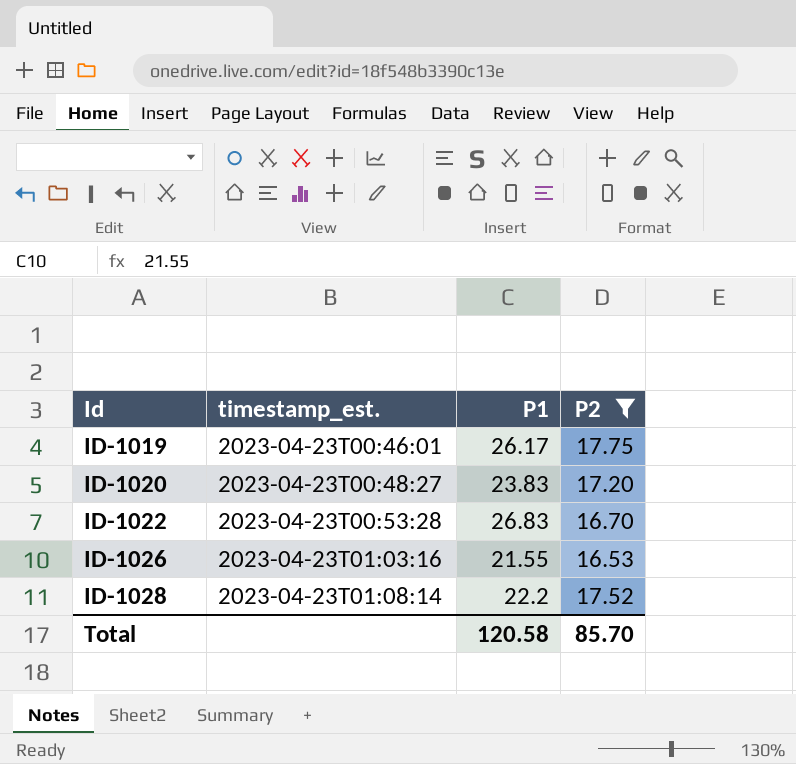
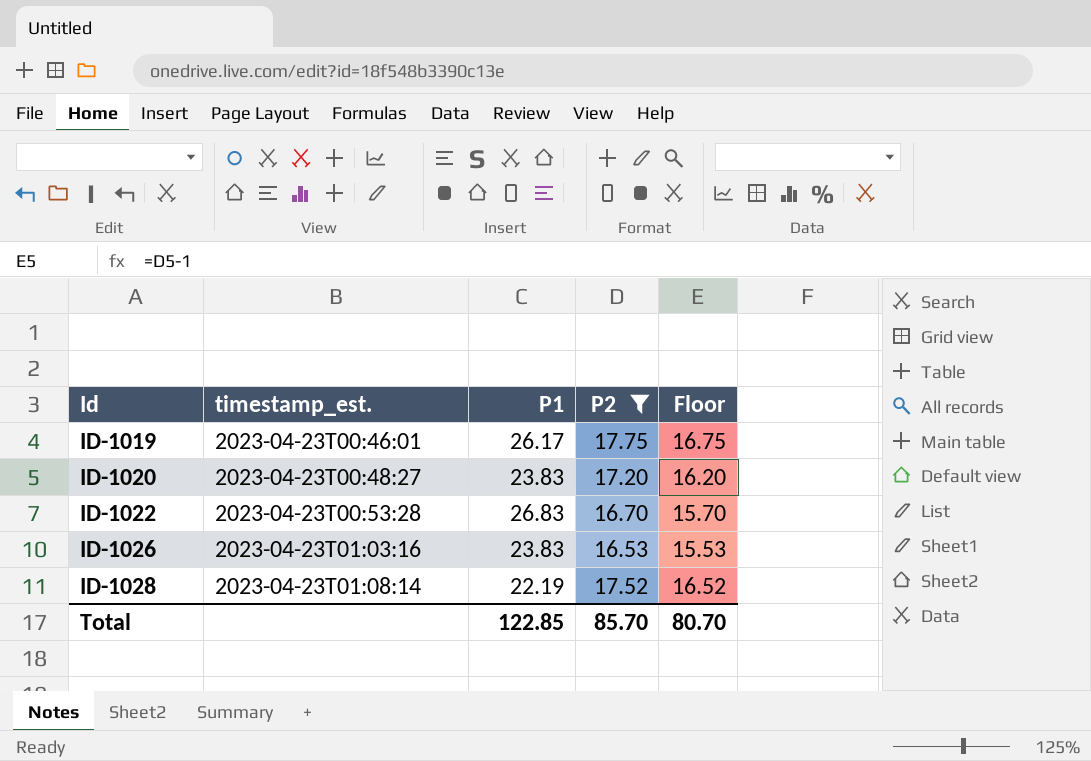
column Floor | formula: none -> [P2] - 1
ID-1026 | P1: 21.55 -> 23.83
ID-1028 | P1: 22.2 -> 22.19
Total | P1: 120.58 -> 122.85

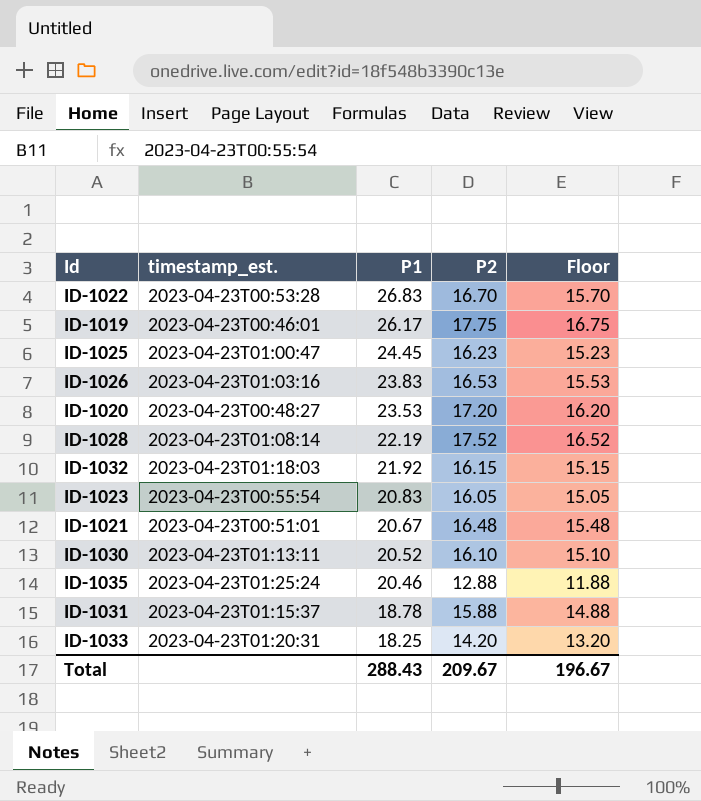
filter: P2 >= 16.53 -> none
row order: Id ascending -> P1 descending
ID-1020 | P1: 23.83 -> 23.53
Total | P1: 122.85 -> 288.43
Total | P2: 85.70 -> 209.67
Total | Floor: 80.70 -> 196.67

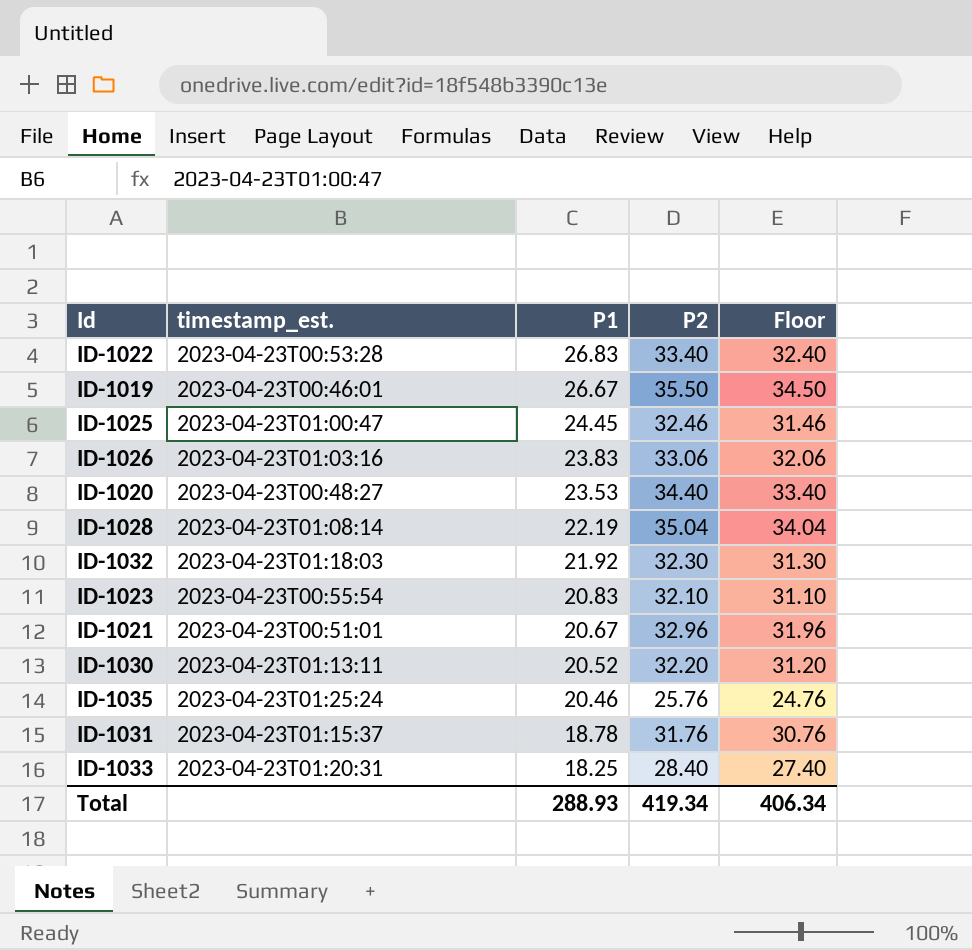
ID-1022 | P2: 16.70 -> 33.40
ID-1022 | Floor: 15.70 -> 32.40
ID-1019 | P1: 26.17 -> 26.67
ID-1019 | P2: 17.75 -> 35.50
ID-1019 | Floor: 16.75 -> 34.50
ID-1025 | P2: 16.23 -> 32.46
ID-1025 | Floor: 15.23 -> 31.46
ID-1026 | P2: 16.53 -> 33.06
ID-1026 | Floor: 15.53 -> 32.06
ID-1020 | P2: 17.20 -> 34.40
ID-1020 | Floor: 16.20 -> 33.40
ID-1028 | P2: 17.52 -> 35.04
ID-1028 | Floor: 16.52 -> 34.04
ID-1032 | P2: 16.15 -> 32.30
ID-1032 | Floor: 15.15 -> 31.30
ID-1023 | P2: 16.05 -> 32.10
ID-1023 | Floor: 15.05 -> 31.10
ID-1021 | P2: 16.48 -> 32.96
ID-1021 | Floor: 15.48 -> 31.96
ID-1030 | P2: 16.10 -> 32.20
ID-1030 | Floor: 15.10 -> 31.20
ID-1035 | P2: 12.88 -> 25.76
ID-1035 | Floor: 11.88 -> 24.76
ID-1031 | P2: 15.88 -> 31.76
ID-1031 | Floor: 14.88 -> 30.76
ID-1033 | P2: 14.20 -> 28.40
ID-1033 | Floor: 13.20 -> 27.40
Total | P1: 288.43 -> 288.93
Total | P2: 209.67 -> 419.34
Total | Floor: 196.67 -> 406.34

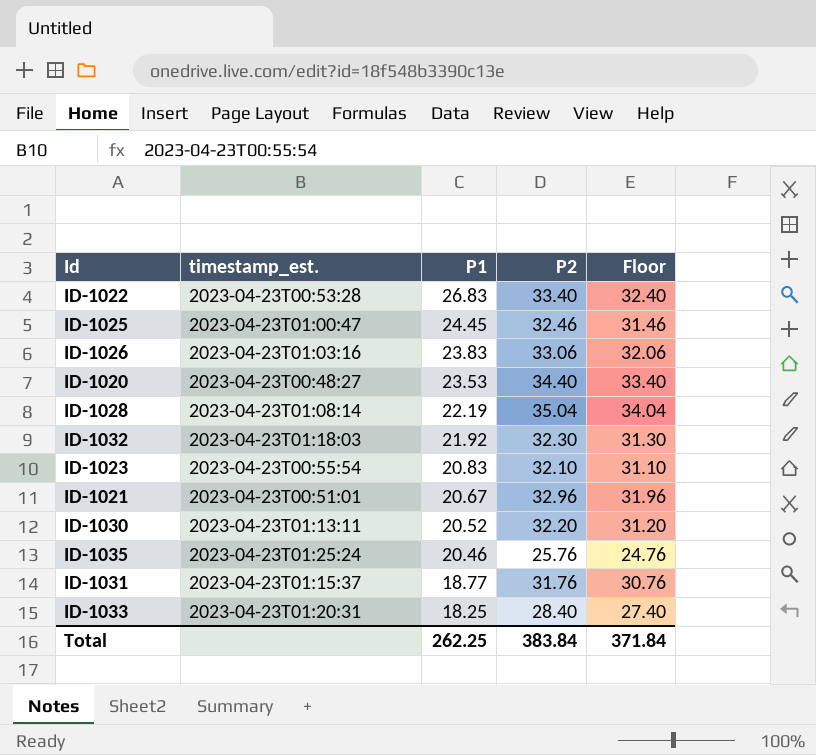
row ID-1019: 2023-04-23T00:46:01 | 26.67 | 35.50 | 34.50 -> none
ID-1031 | P1: 18.78 -> 18.77
Total | P1: 288.93 -> 262.25
Total | P2: 419.34 -> 383.84
Total | Floor: 406.34 -> 371.84

